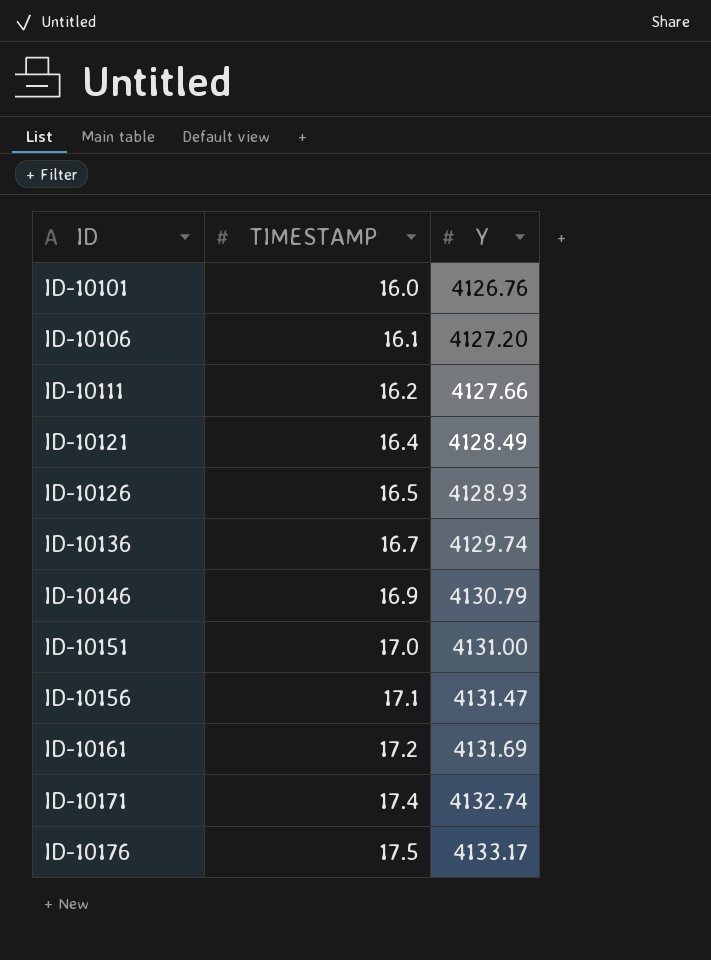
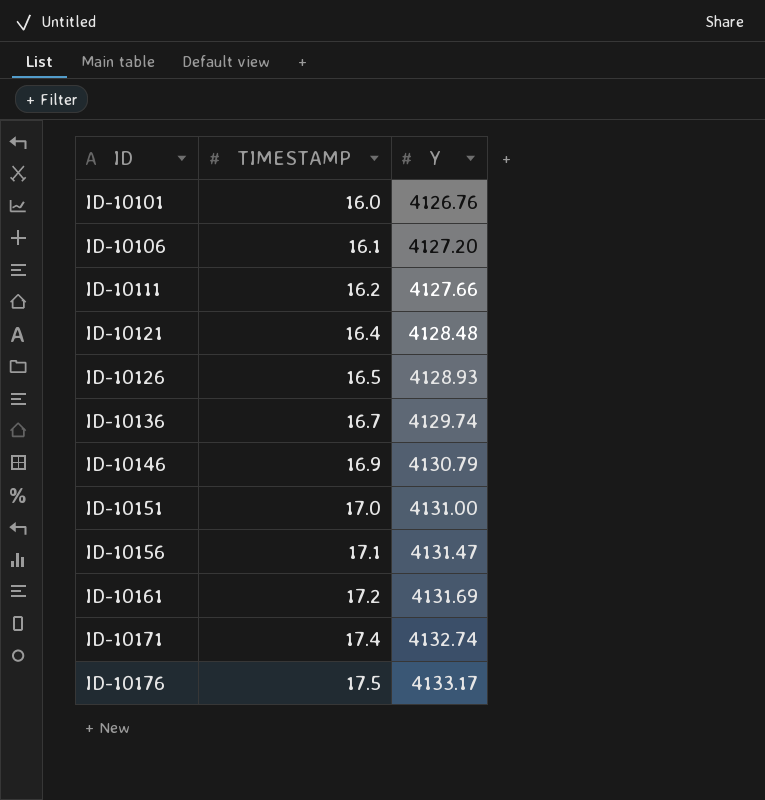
ID-10121 | Y: 4128.49 -> 4128.48

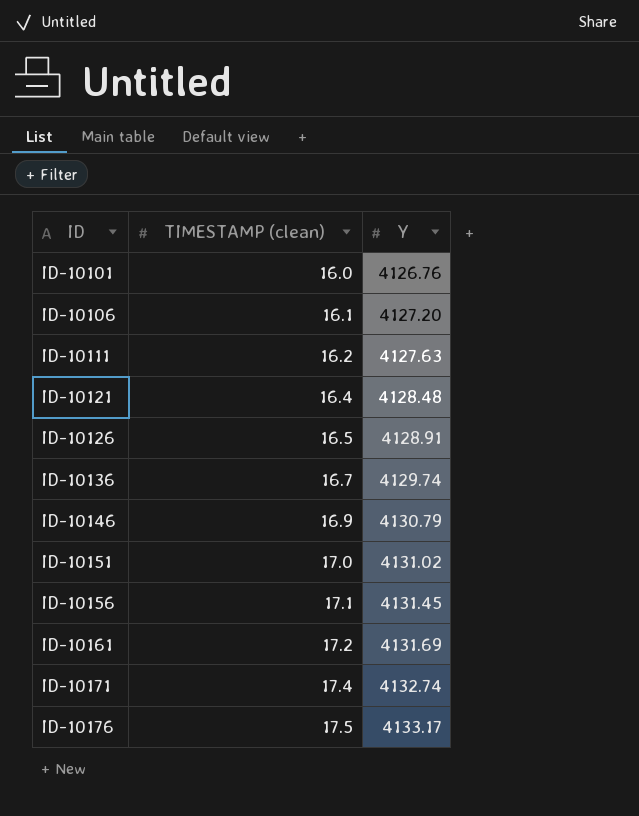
column name: TIMESTAMP -> TIMESTAMP (clean)
ID-10111 | Y: 4127.66 -> 4127.63
ID-10126 | Y: 4128.93 -> 4128.91
ID-10151 | Y: 4131.00 -> 4131.02
ID-10156 | Y: 4131.47 -> 4131.45

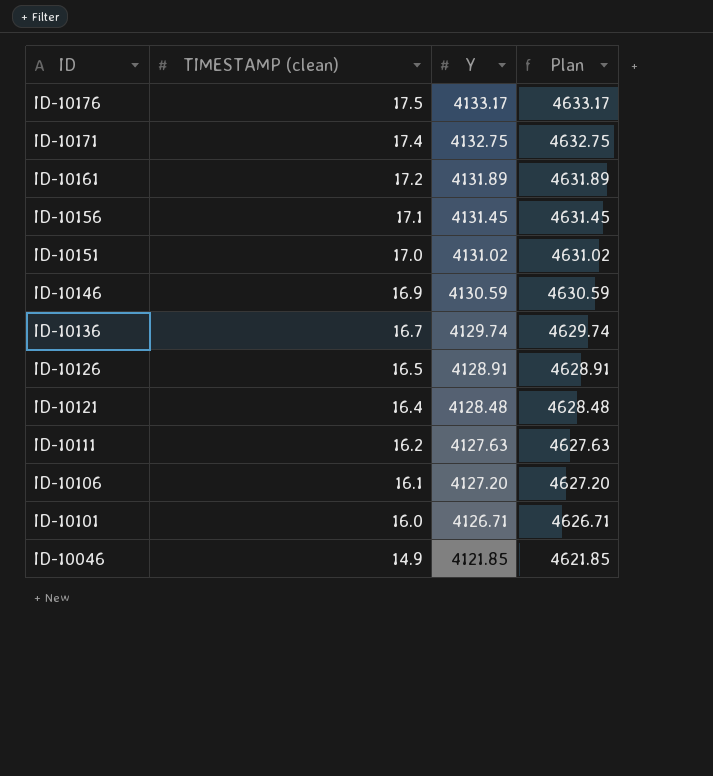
row order: ID ascending -> ID descending
column Plan | formula: none -> [Y] + 500
ID-10171 | Y: 4132.74 -> 4132.75
ID-10161 | Y: 4131.69 -> 4131.89
ID-10146 | Y: 4130.79 -> 4130.59
ID-10101 | Y: 4126.76 -> 4126.71
row ID-10046: none -> 14.9 | 4121.85 | 4621.85

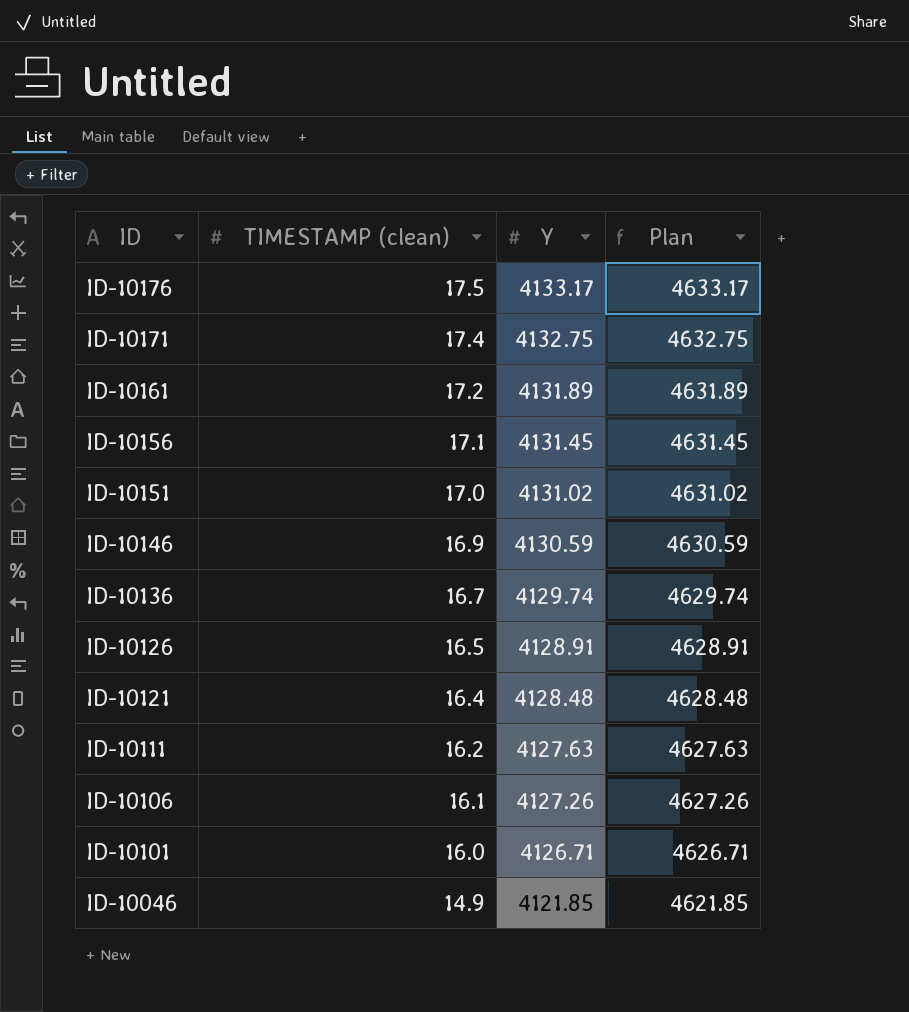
ID-10106 | Y: 4127.20 -> 4127.26
ID-10106 | Plan: 4627.20 -> 4627.26

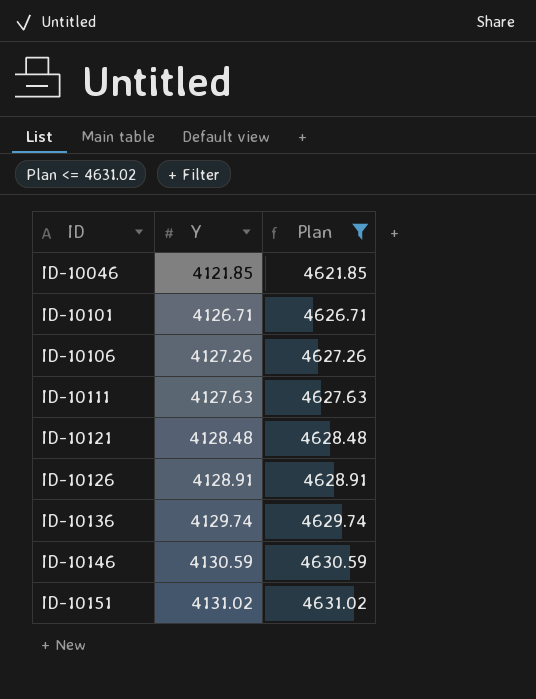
filter: none -> Plan <= 4631.02
row order: ID descending -> ID ascending
column TIMESTAMP (clean) | position: 2 -> none

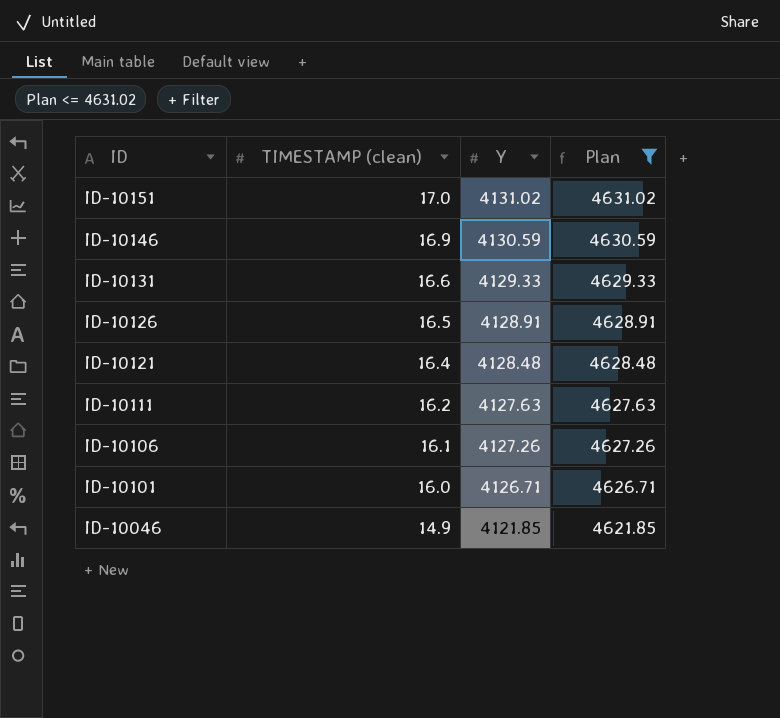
row order: ID ascending -> ID descending
column TIMESTAMP (clean) | position: none -> 2
row ID-10136: 4129.74 | 4629.74 -> none
row ID-10131: none -> 16.6 | 4129.33 | 4629.33

